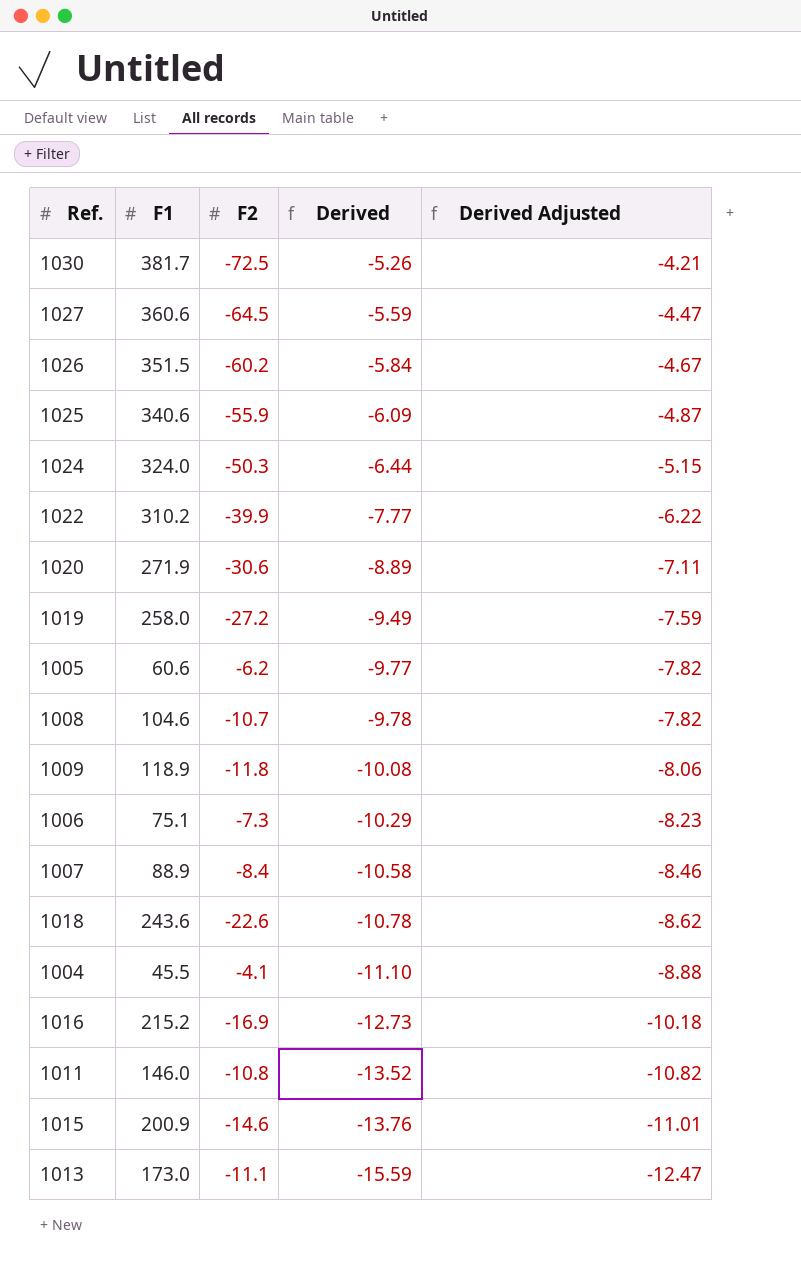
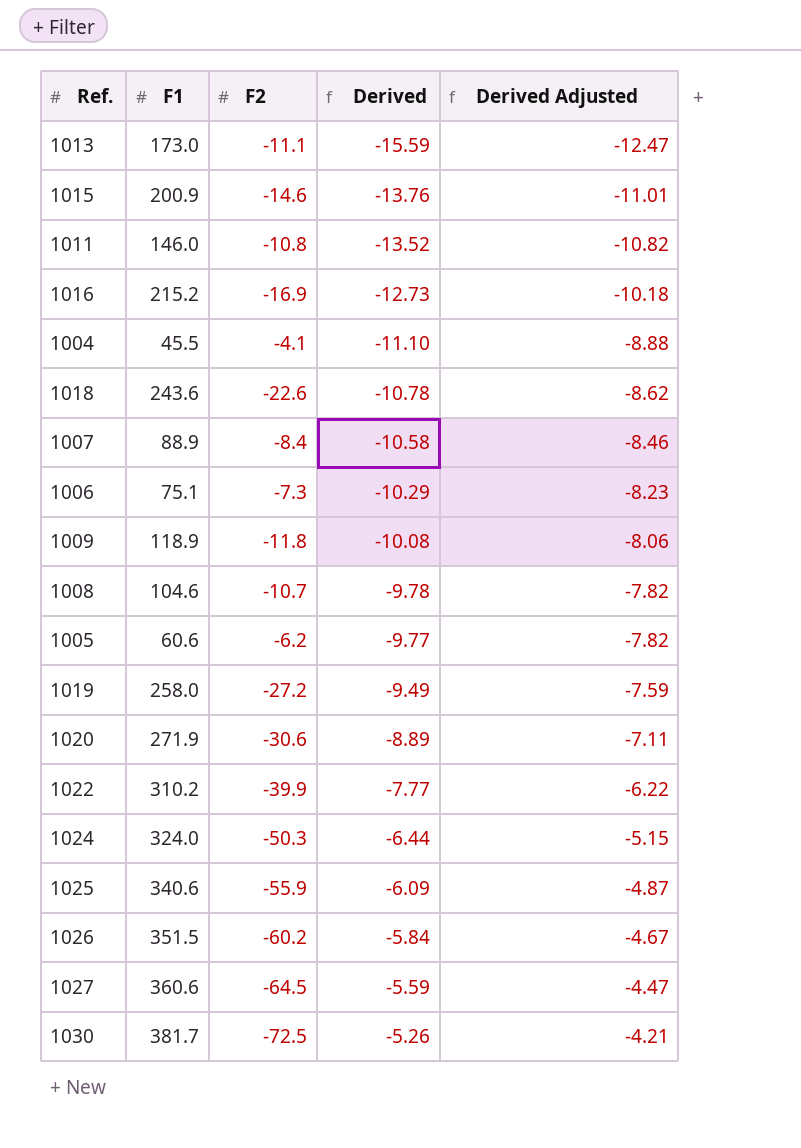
row order: Derived descending -> Derived ascending

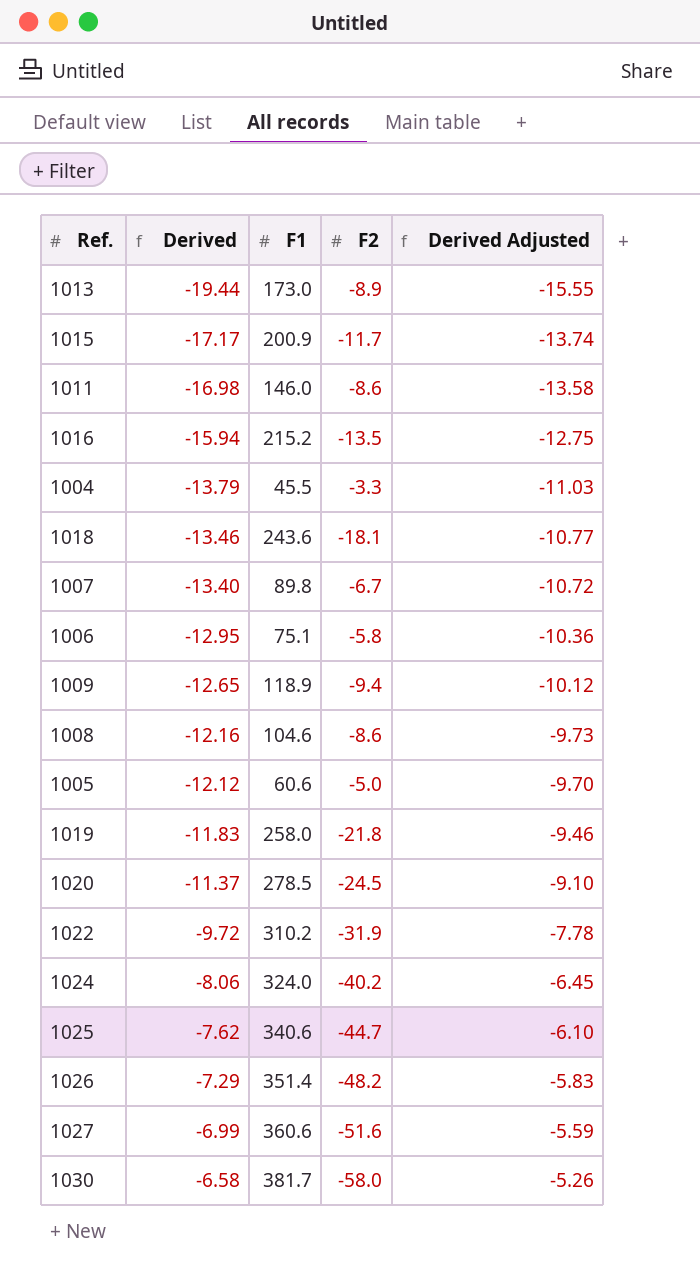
column Derived | position: 4 -> 2
1013 | Derived: -15.59 -> -19.44
1013 | F2: -11.1 -> -8.9
1013 | Derived Adjusted: -12.47 -> -15.55
1015 | Derived: -13.76 -> -17.17
1015 | F2: -14.6 -> -11.7
1015 | Derived Adjusted: -11.01 -> -13.74
1011 | Derived: -13.52 -> -16.98
1011 | F2: -10.8 -> -8.6
1011 | Derived Adjusted: -10.82 -> -13.58
1016 | Derived: -12.73 -> -15.94
1016 | F2: -16.9 -> -13.5
1016 | Derived Adjusted: -10.18 -> -12.75
1004 | Derived: -11.10 -> -13.79
1004 | F2: -4.1 -> -3.3
1004 | Derived Adjusted: -8.88 -> -11.03
1018 | Derived: -10.78 -> -13.46
1018 | F2: -22.6 -> -18.1
1018 | Derived Adjusted: -8.62 -> -10.77
1007 | Derived: -10.58 -> -13.40
1007 | F1: 88.9 -> 89.8
1007 | F2: -8.4 -> -6.7
1007 | Derived Adjusted: -8.46 -> -10.72
1006 | Derived: -10.29 -> -12.95
1006 | F2: -7.3 -> -5.8
1006 | Derived Adjusted: -8.23 -> -10.36
1009 | Derived: -10.08 -> -12.65
1009 | F2: -11.8 -> -9.4
1009 | Derived Adjusted: -8.06 -> -10.12
1008 | Derived: -9.78 -> -12.16
1008 | F2: -10.7 -> -8.6
1008 | Derived Adjusted: -7.82 -> -9.73
1005 | Derived: -9.77 -> -12.12
1005 | F2: -6.2 -> -5.0
1005 | Derived Adjusted: -7.82 -> -9.70
1019 | Derived: -9.49 -> -11.83
1019 | F2: -27.2 -> -21.8
1019 | Derived Adjusted: -7.59 -> -9.46
1020 | Derived: -8.89 -> -11.37
1020 | F1: 271.9 -> 278.5
1020 | F2: -30.6 -> -24.5
1020 | Derived Adjusted: -7.11 -> -9.10
1022 | Derived: -7.77 -> -9.72
1022 | F2: -39.9 -> -31.9
1022 | Derived Adjusted: -6.22 -> -7.78
1024 | Derived: -6.44 -> -8.06
1024 | F2: -50.3 -> -40.2
1024 | Derived Adjusted: -5.15 -> -6.45
1025 | Derived: -6.09 -> -7.62
1025 | F2: -55.9 -> -44.7
1025 | Derived Adjusted: -4.87 -> -6.10
1026 | Derived: -5.84 -> -7.29
1026 | F1: 351.5 -> 351.4
1026 | F2: -60.2 -> -48.2
1026 | Derived Adjusted: -4.67 -> -5.83
1027 | Derived: -5.59 -> -6.99
1027 | F2: -64.5 -> -51.6
1027 | Derived Adjusted: -4.47 -> -5.59
1030 | Derived: -5.26 -> -6.58
1030 | F2: -72.5 -> -58.0
1030 | Derived Adjusted: -4.21 -> -5.26

